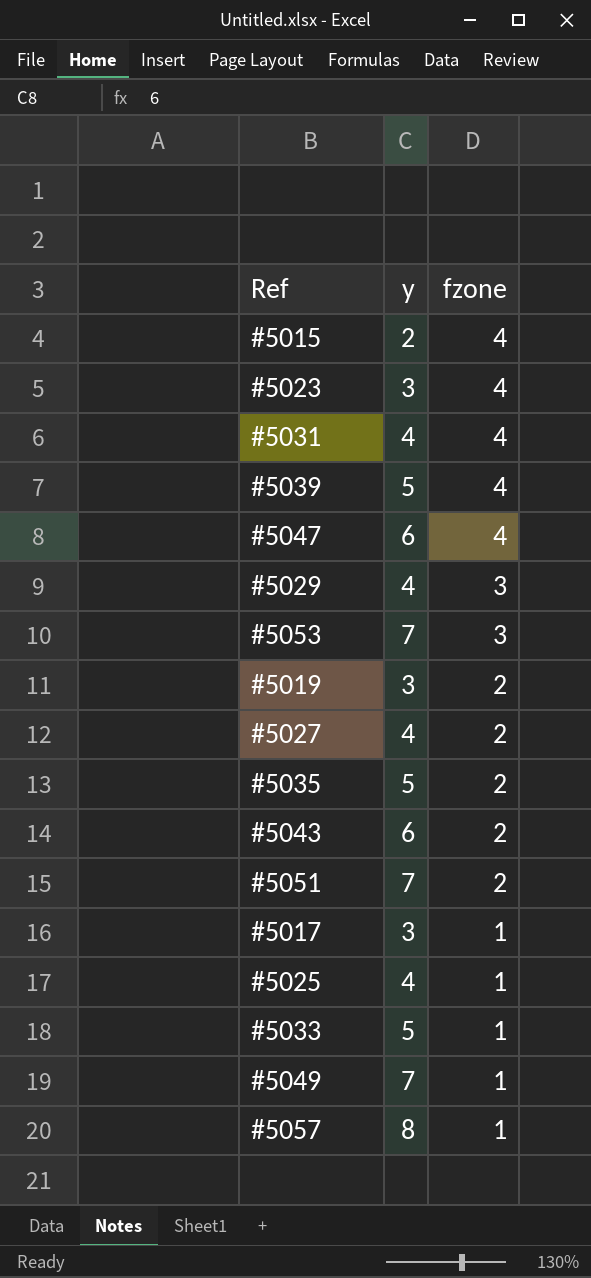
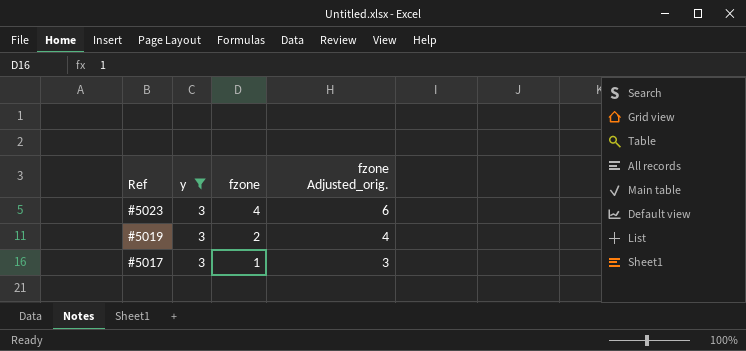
filter: none -> y = 3
column fzone Adjusted_orig. | formula: none -> [fzone] + 2

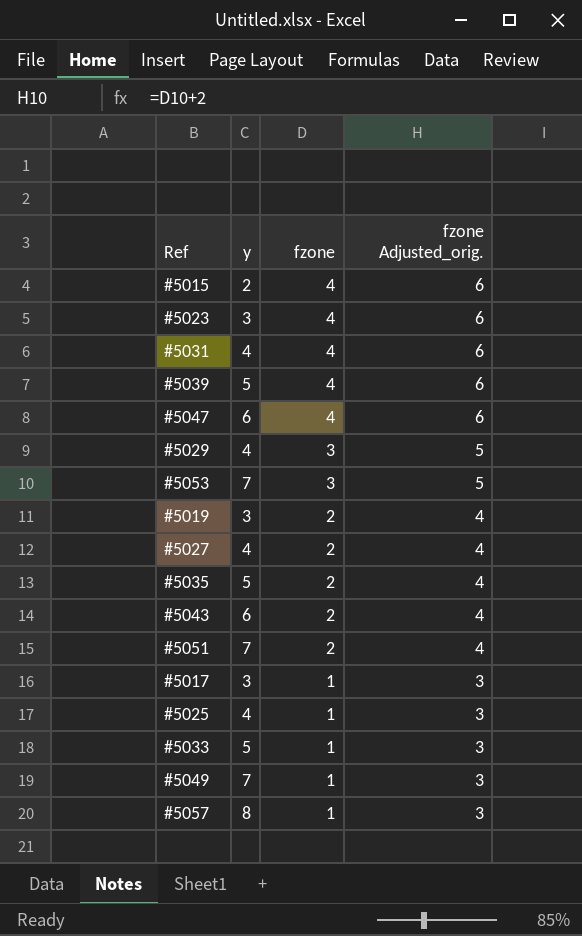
filter: y = 3 -> none

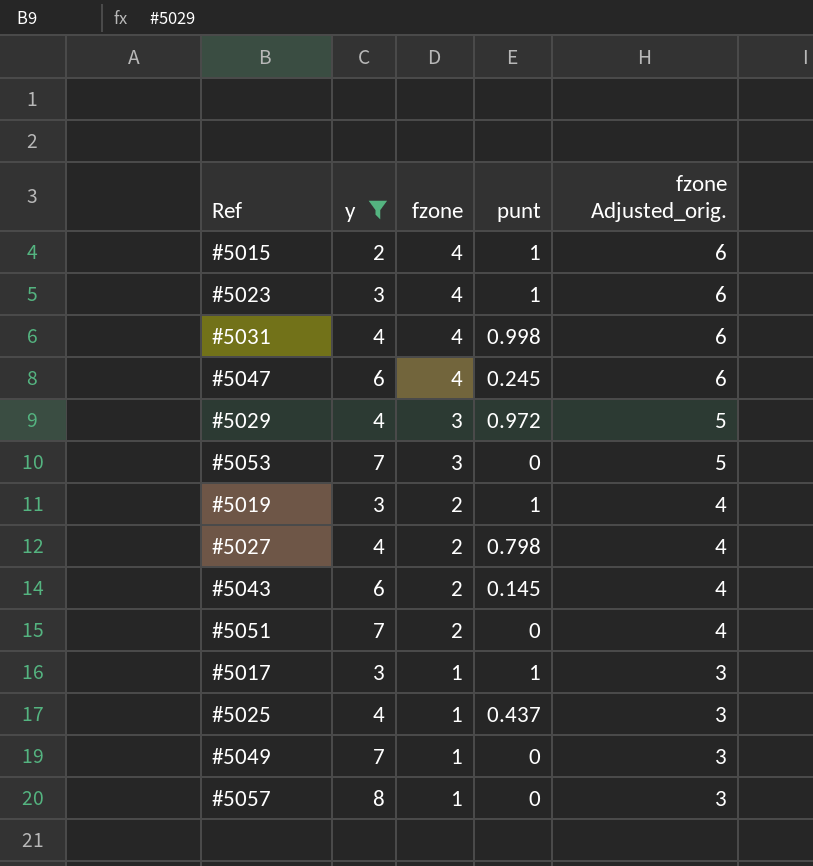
filter: none -> y != 5
column punt | position: none -> 4

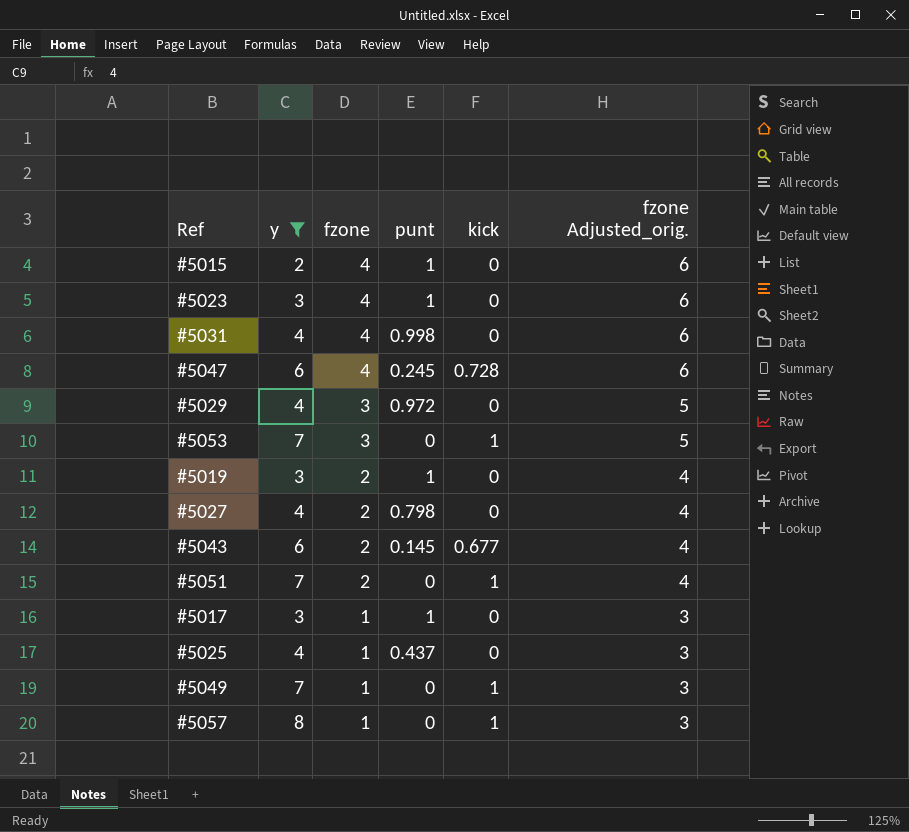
column kick | position: none -> 5

